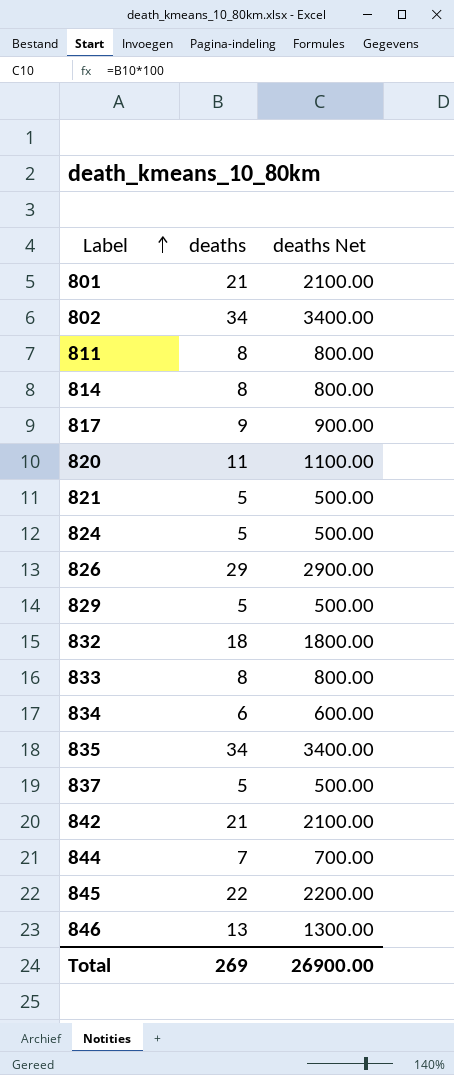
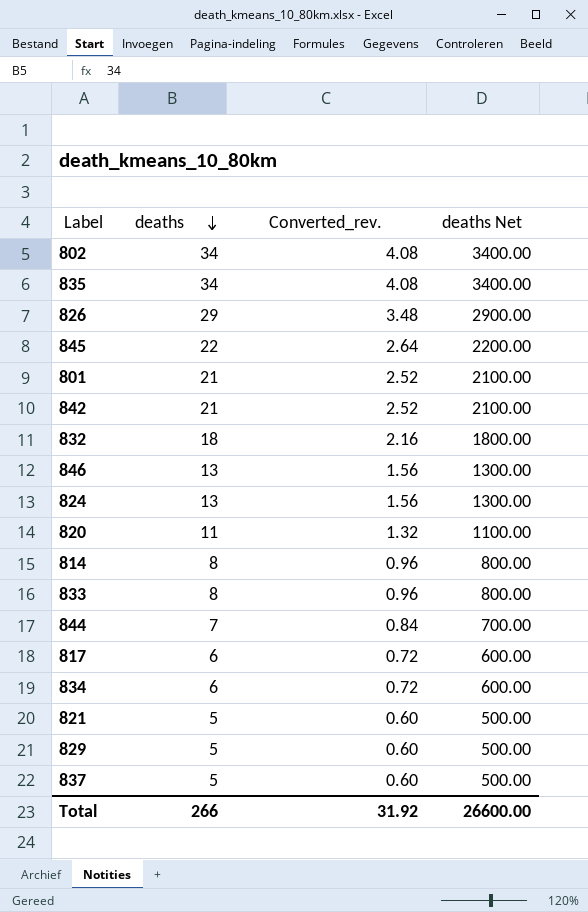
row order: Label ascending -> deaths descending
column Converted_rev. | formula: none -> [deaths] * 0.12
row 811: 8 | 800.00 -> none
824 | deaths: 5 -> 13
824 | deaths Net: 500.00 -> 1300.00
817 | deaths: 9 -> 6
817 | deaths Net: 900.00 -> 600.00
Total | deaths: 269 -> 266
Total | deaths Net: 26900.00 -> 26600.00

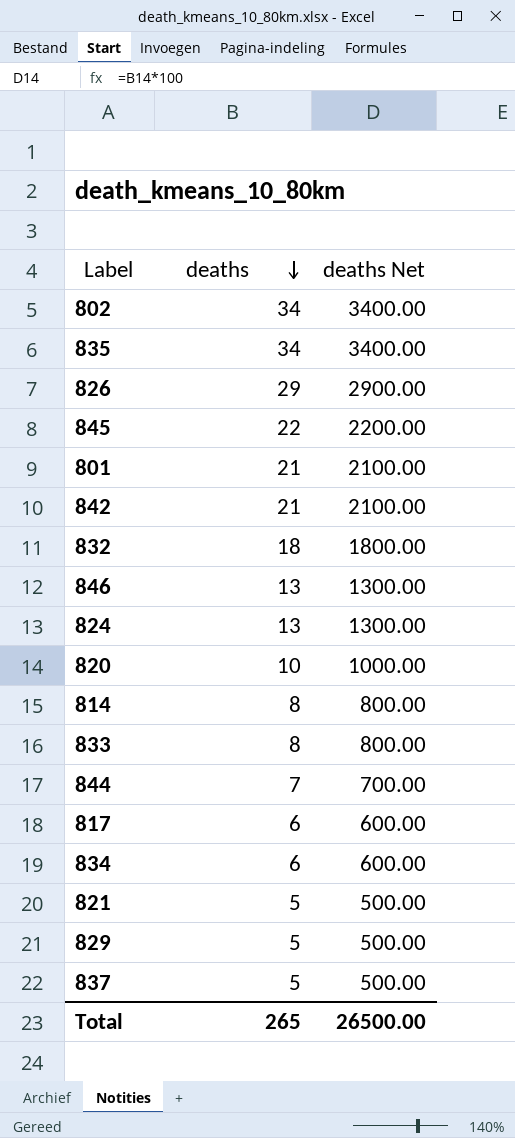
column Converted_rev. | formula: [deaths] * 0.12 -> none
820 | deaths: 11 -> 10
820 | deaths Net: 1100.00 -> 1000.00
Total | deaths: 266 -> 265
Total | deaths Net: 26600.00 -> 26500.00

